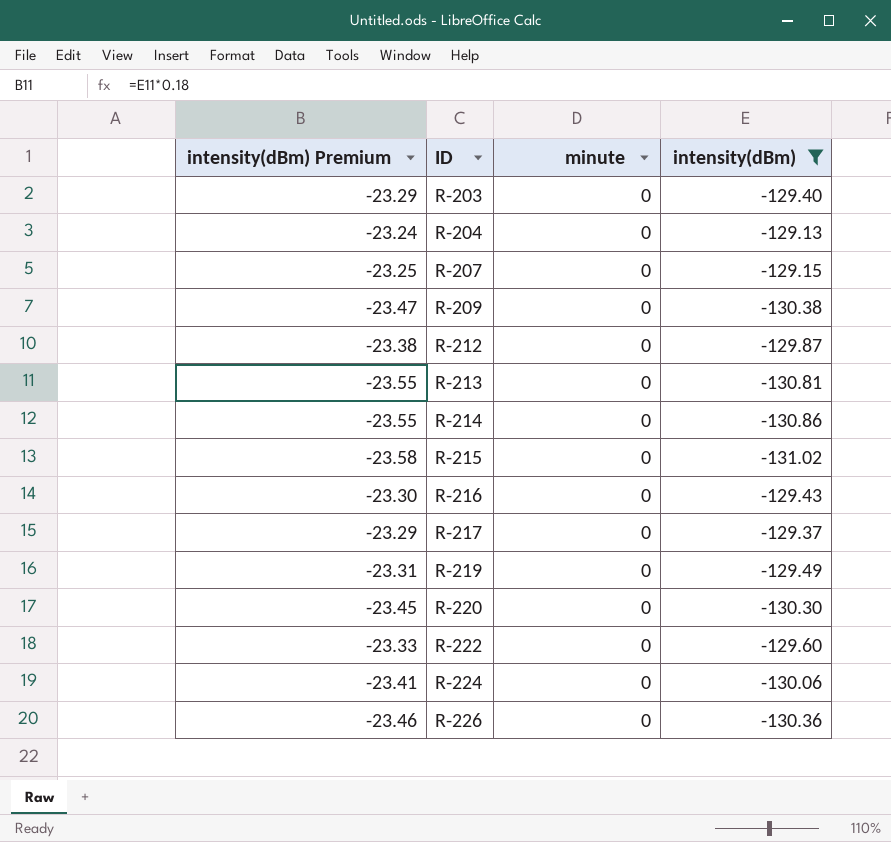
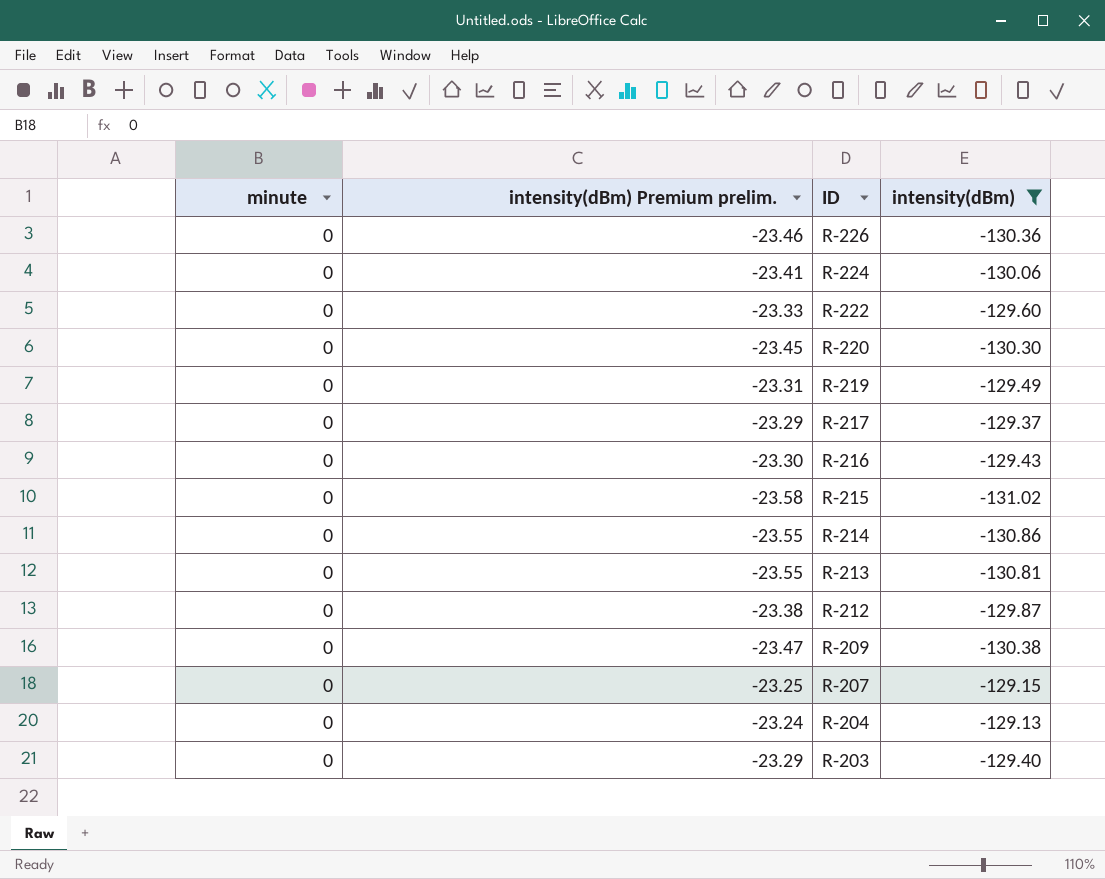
row order: ID ascending -> ID descending
column minute | position: 3 -> 1
column name: intensity(dBm) Premium -> intensity(dBm) Premium prelim.

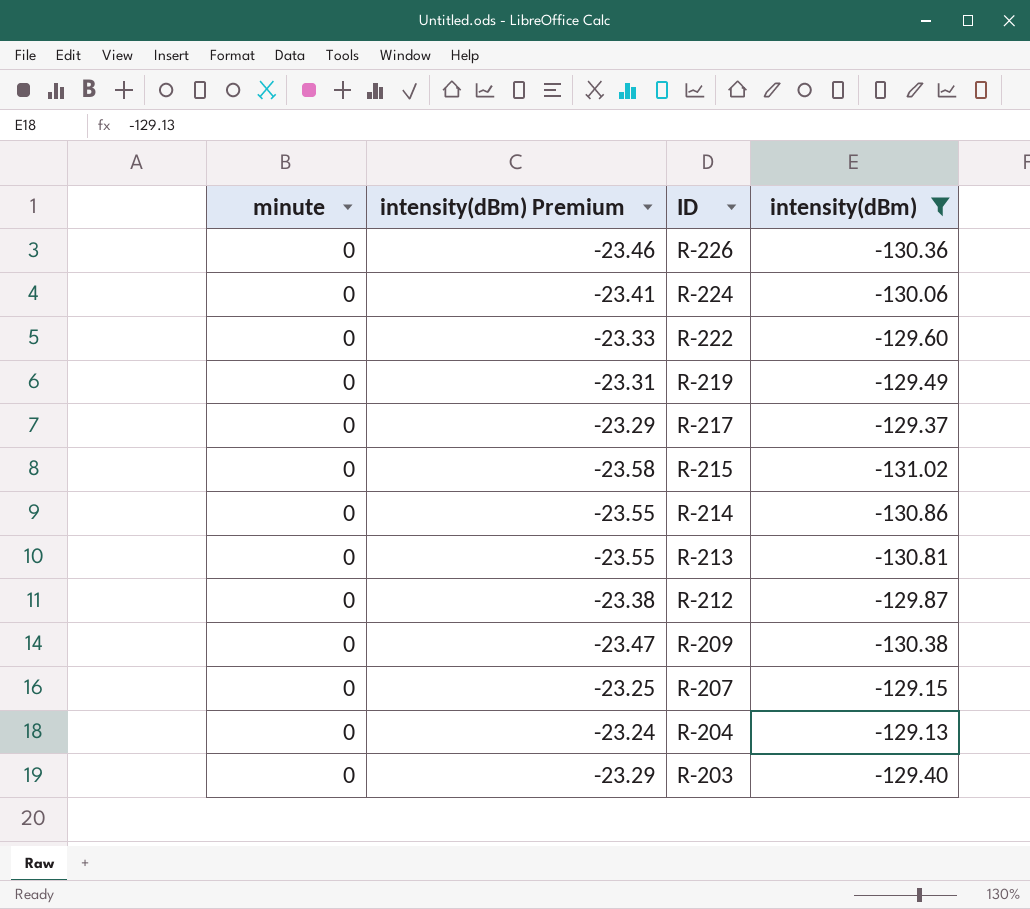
column name: intensity(dBm) Premium prelim. -> intensity(dBm) Premium
row R-220: 0 | -23.45 | -130.30 -> none
row R-216: 0 | -23.30 | -129.43 -> none

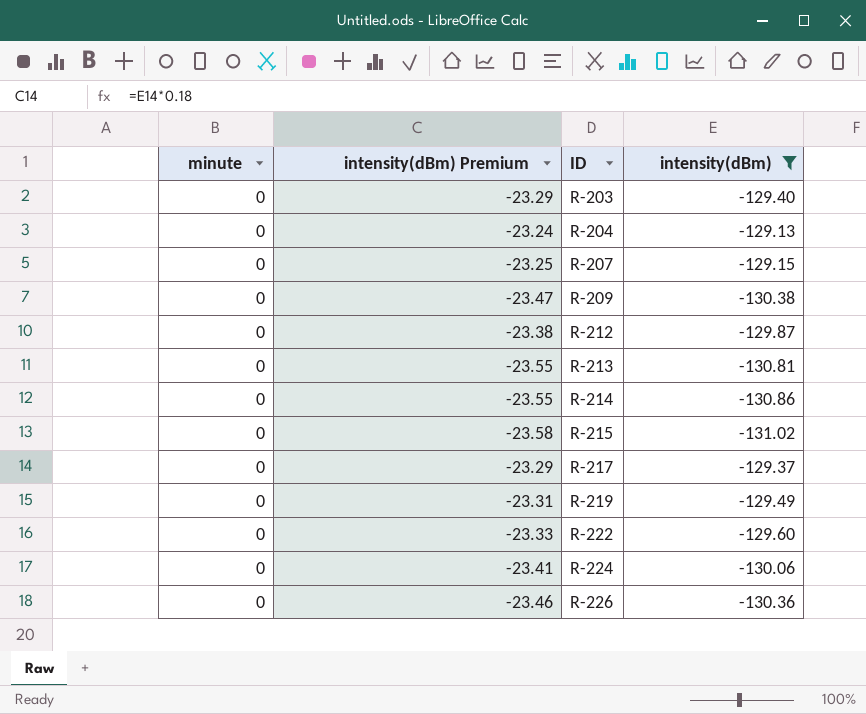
row order: ID descending -> ID ascending

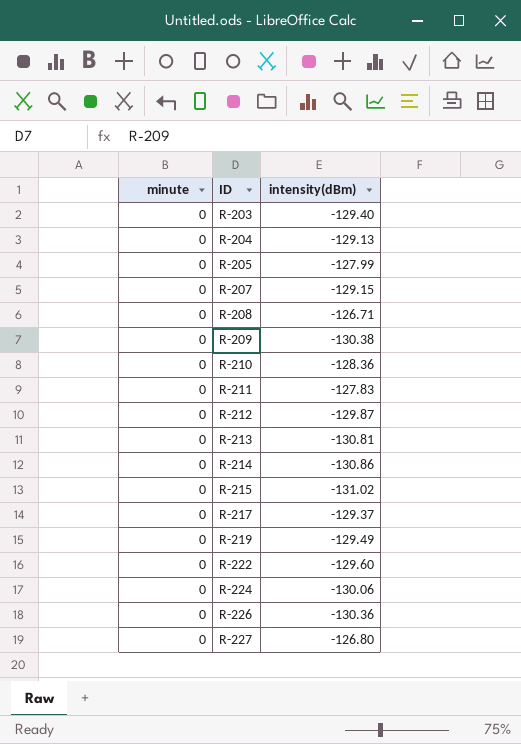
filter: intensity(dBm) <= -129.13 -> none
column intensity(dBm) Premium | formula: [intensity(dBm)] * 0.18 -> none

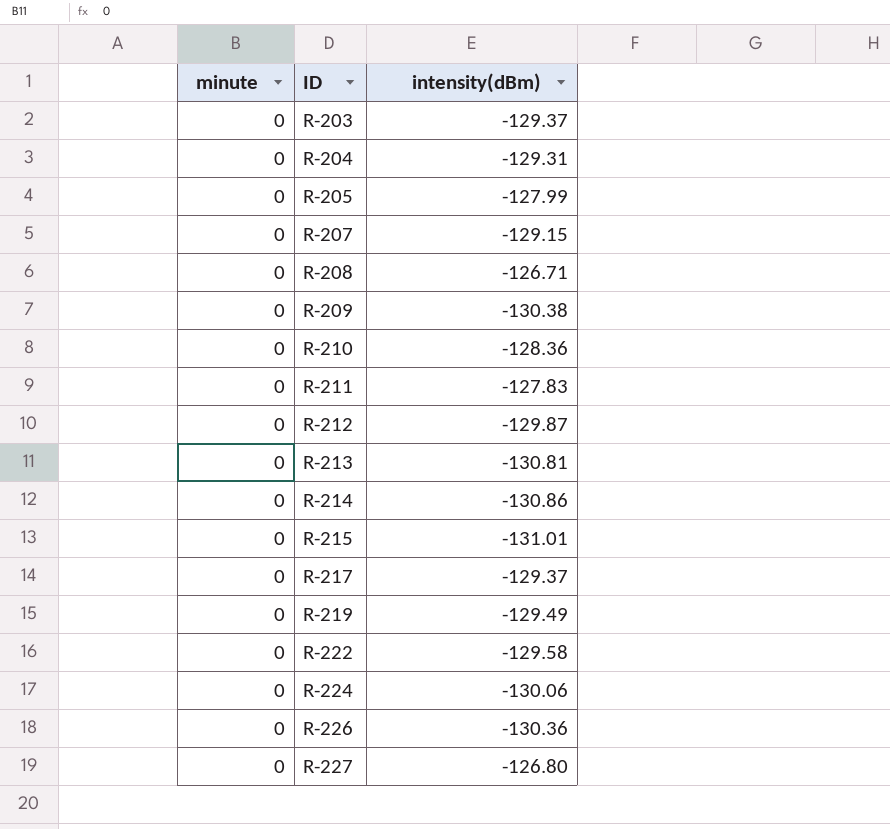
R-203 | intensity(dBm): -129.40 -> -129.37
R-204 | intensity(dBm): -129.13 -> -129.31
R-215 | intensity(dBm): -131.02 -> -131.01
R-222 | intensity(dBm): -129.60 -> -129.58

